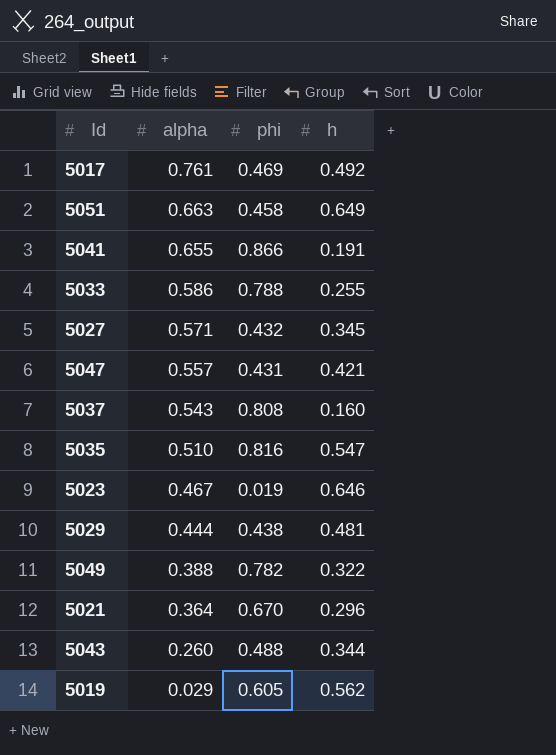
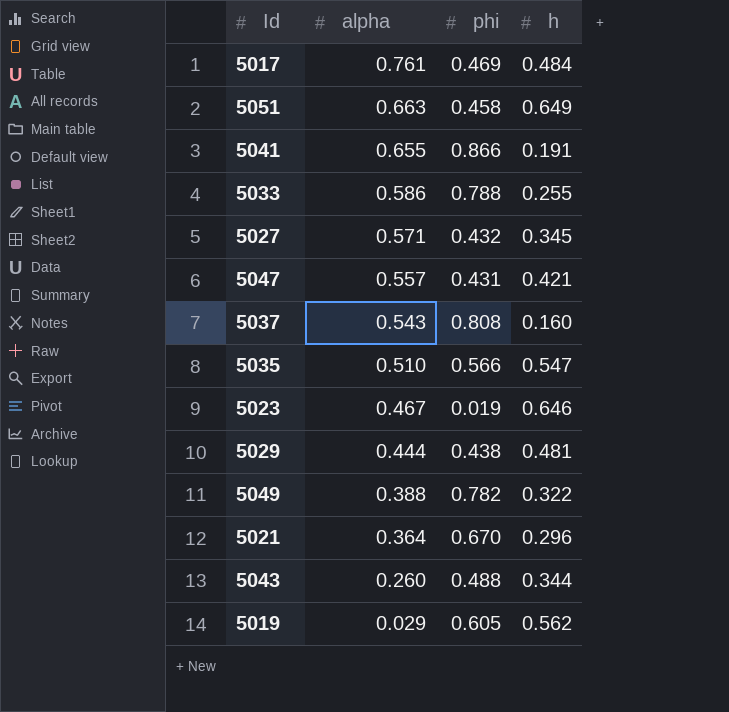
5017 | h: 0.492 -> 0.484
5035 | phi: 0.816 -> 0.566

